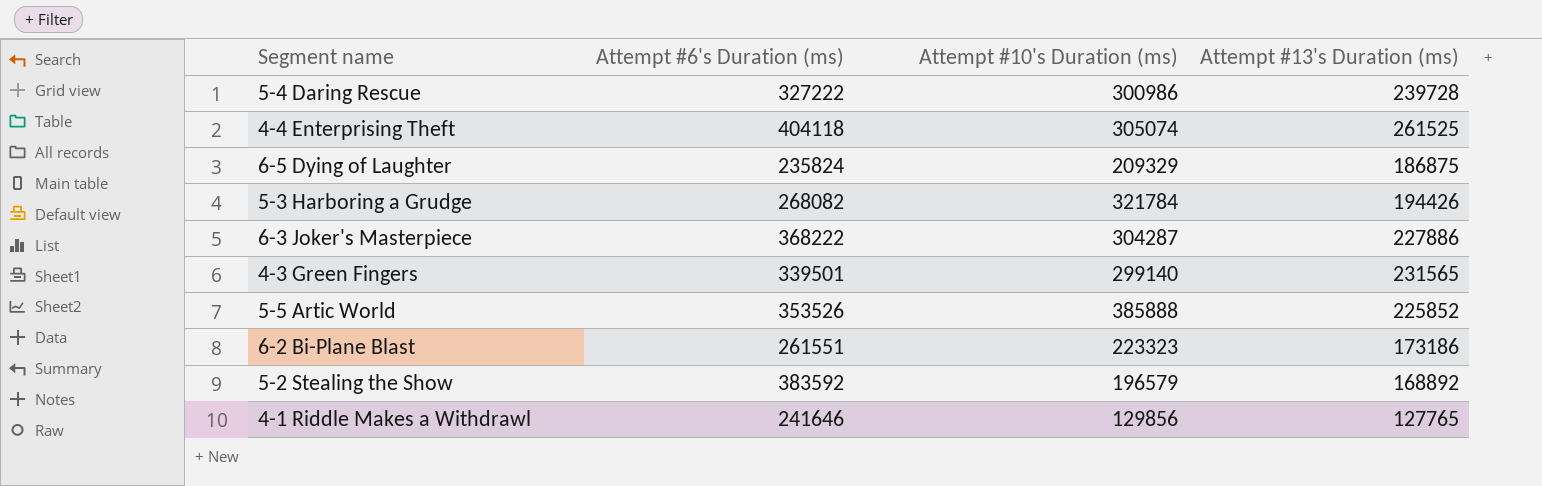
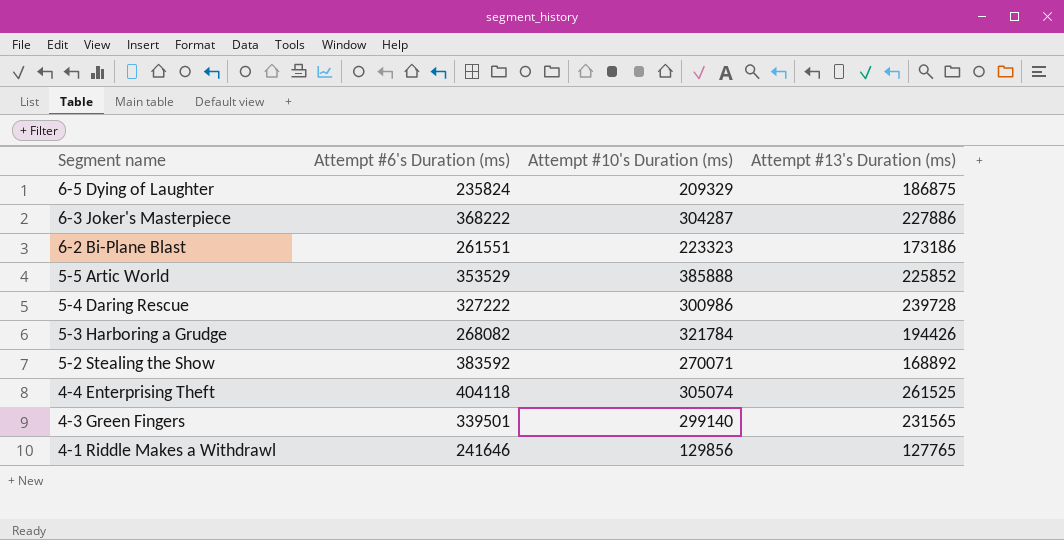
row order: none -> Segment name descending
5-5 Artic World | Attempt #6's Duration (ms): 353526 -> 353529
5-2 Stealing the Show | Attempt #10's Duration (ms): 196579 -> 270071

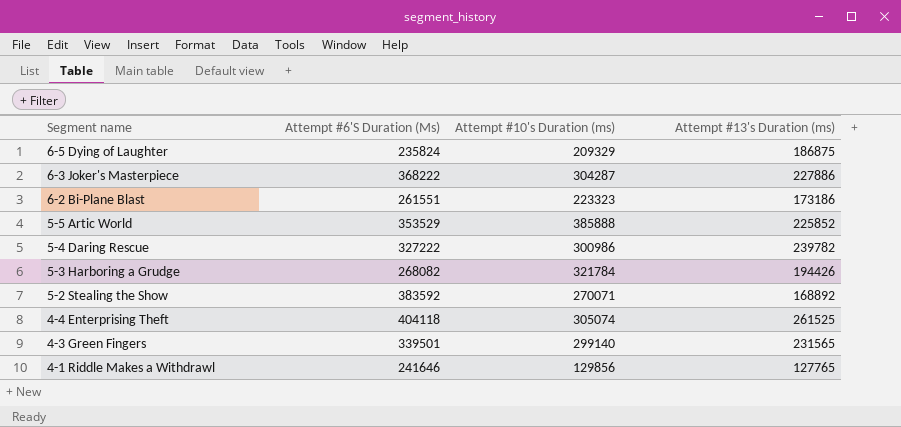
column name: Attempt #6's Duration (ms) -> Attempt #6'S Duration (Ms)
5-4 Daring Rescue | Attempt #13's Duration (ms): 239728 -> 239782

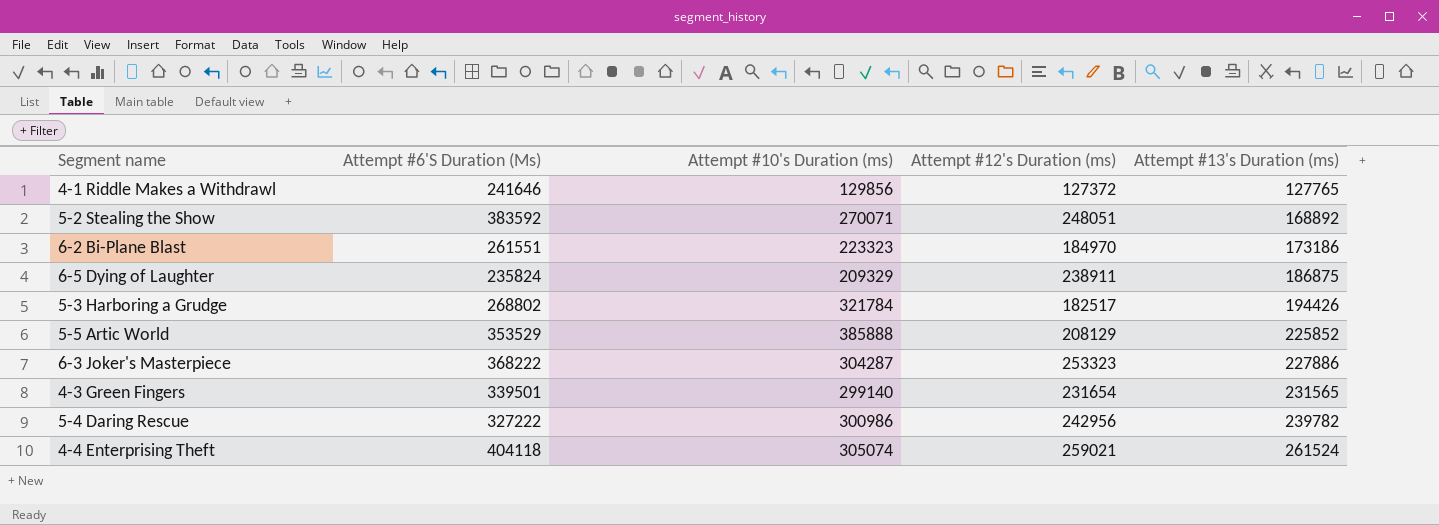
row order: Segment name descending -> Attempt #13's Duration (ms) ascending
column Attempt #12's Duration (ms) | position: none -> 4
5-3 Harboring a Grudge | Attempt #6'S Duration (Ms): 268082 -> 268802
4-4 Enterprising Theft | Attempt #13's Duration (ms): 261525 -> 261524

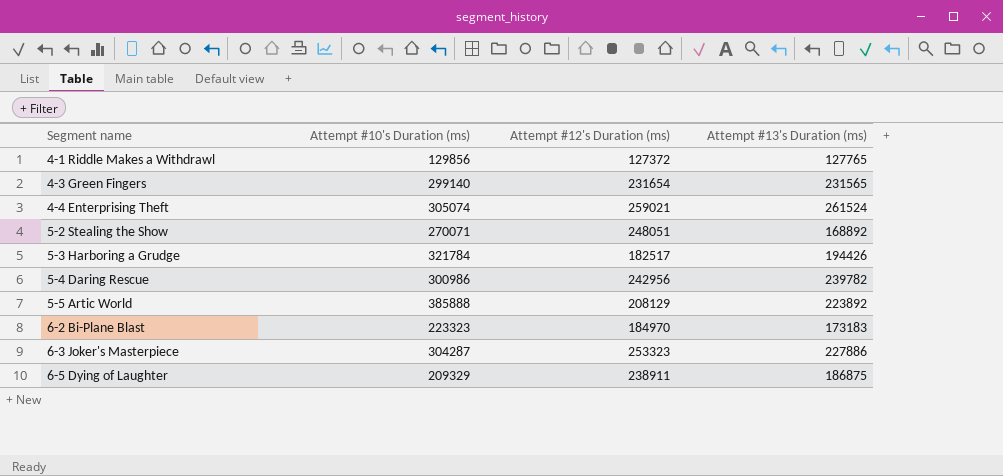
row order: Attempt #13's Duration (ms) ascending -> Segment name ascending
column Attempt #6'S Duration (Ms) | position: 2 -> none
5-5 Artic World | Attempt #13's Duration (ms): 225852 -> 223892
6-2 Bi-Plane Blast | Attempt #13's Duration (ms): 173186 -> 173183

